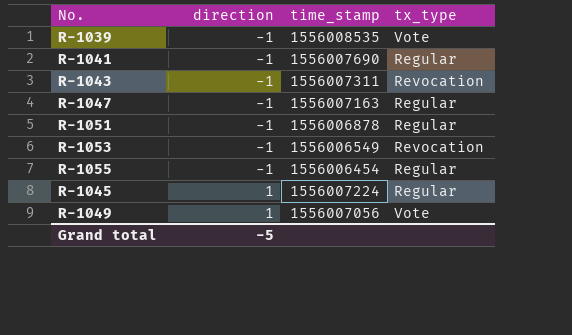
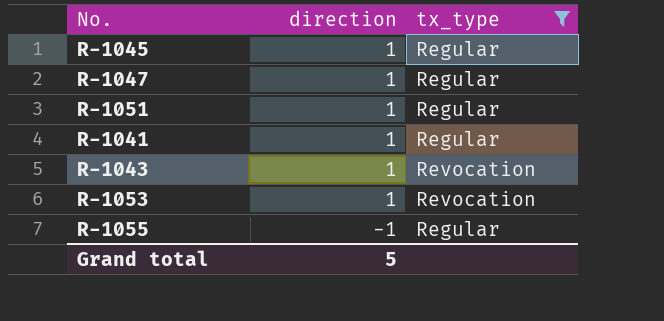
filter: none -> tx_type != Vote
row order: direction ascending -> direction descending
column time_stamp | position: 3 -> none
R-1047 | direction: -1 -> 1
R-1051 | direction: -1 -> 1
R-1041 | direction: -1 -> 1
R-1043 | direction: -1 -> 1
R-1053 | direction: -1 -> 1
Grand total | direction: -5 -> 5

